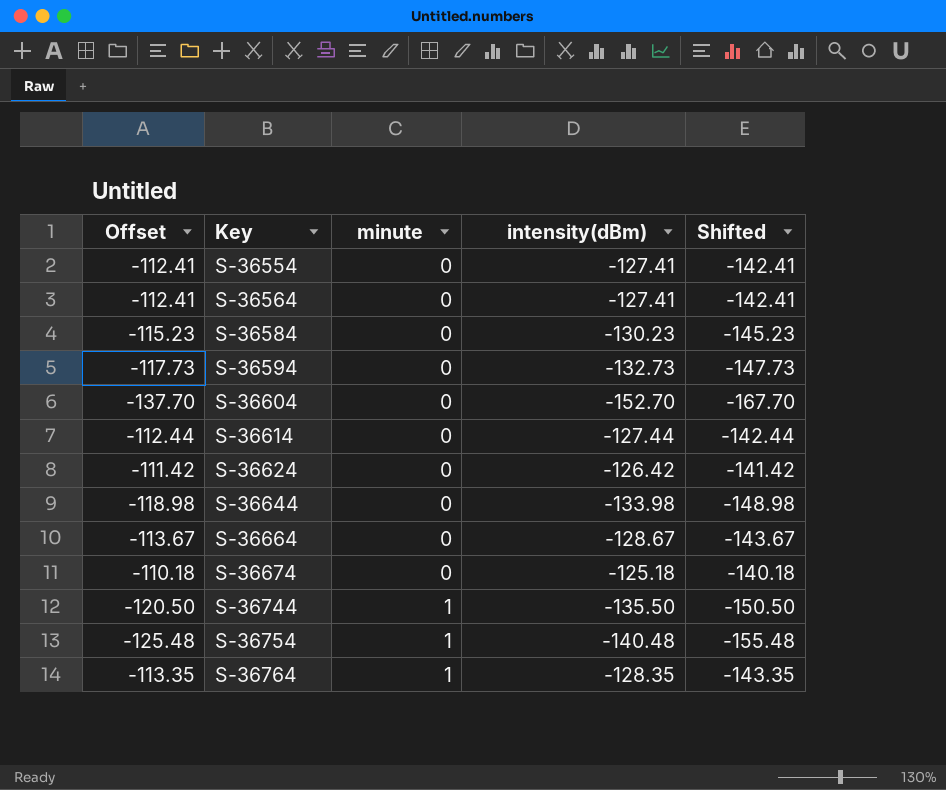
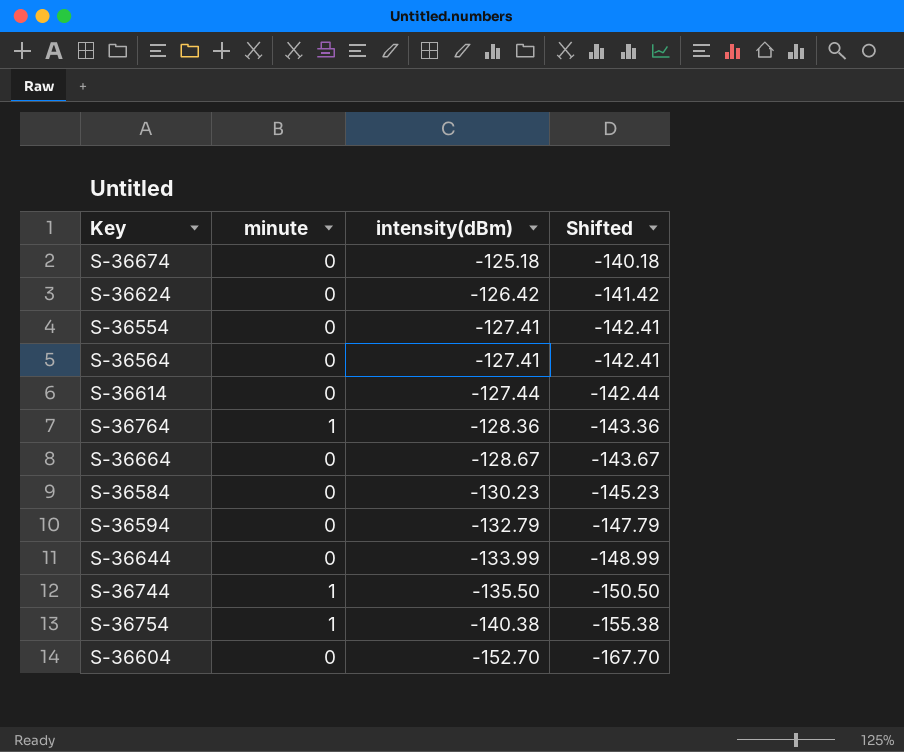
row order: Key ascending -> intensity(dBm) descending
column Offset | formula: [intensity(dBm)] + 15 -> none
S-36764 | intensity(dBm): -128.35 -> -128.36
S-36764 | Shifted: -143.35 -> -143.36
S-36594 | intensity(dBm): -132.73 -> -132.79
S-36594 | Shifted: -147.73 -> -147.79
S-36644 | intensity(dBm): -133.98 -> -133.99
S-36644 | Shifted: -148.98 -> -148.99
S-36754 | intensity(dBm): -140.48 -> -140.38
S-36754 | Shifted: -155.48 -> -155.38

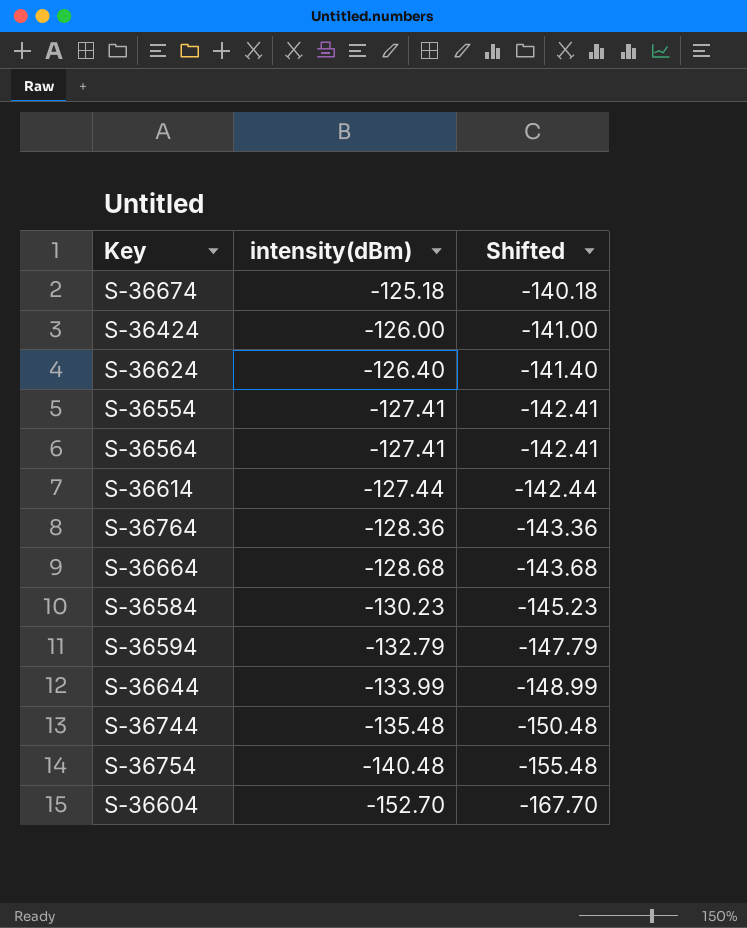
column minute | position: 2 -> none
row S-36424: none -> -126.00 | -141.00
S-36624 | intensity(dBm): -126.42 -> -126.40
S-36624 | Shifted: -141.42 -> -141.40
S-36664 | intensity(dBm): -128.67 -> -128.68
S-36664 | Shifted: -143.67 -> -143.68
S-36744 | intensity(dBm): -135.50 -> -135.48
S-36744 | Shifted: -150.50 -> -150.48
S-36754 | intensity(dBm): -140.38 -> -140.48
S-36754 | Shifted: -155.38 -> -155.48

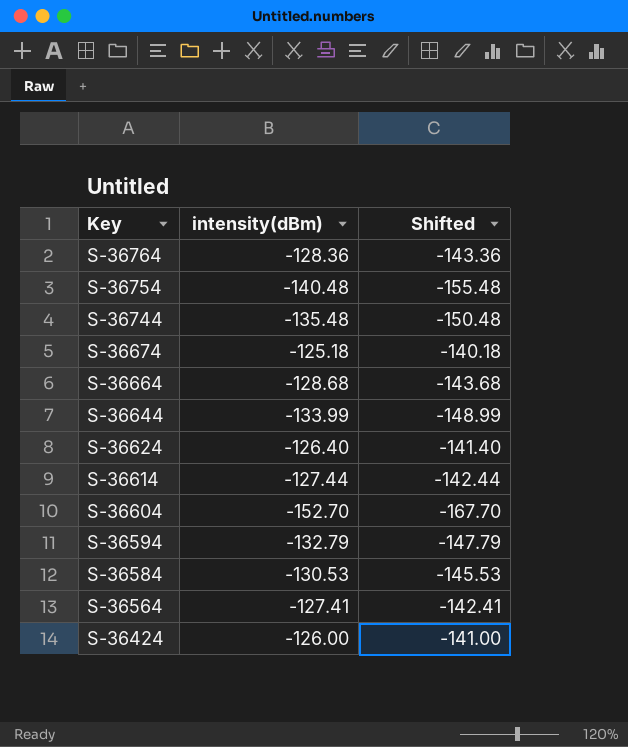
row order: intensity(dBm) descending -> Key descending
row S-36554: -127.41 | -142.41 -> none
S-36584 | intensity(dBm): -130.23 -> -130.53
S-36584 | Shifted: -145.23 -> -145.53

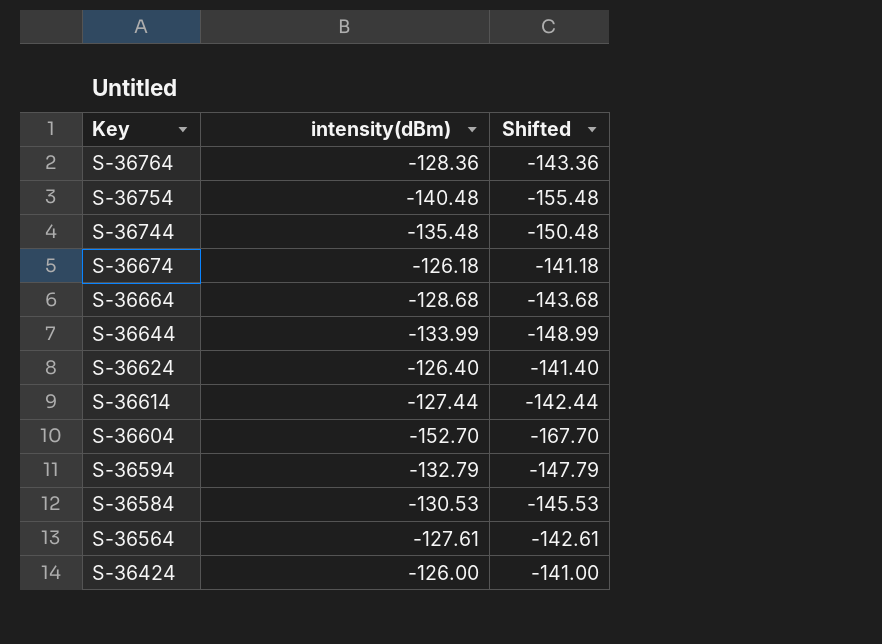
S-36674 | intensity(dBm): -125.18 -> -126.18
S-36674 | Shifted: -140.18 -> -141.18
S-36564 | intensity(dBm): -127.41 -> -127.61
S-36564 | Shifted: -142.41 -> -142.61

